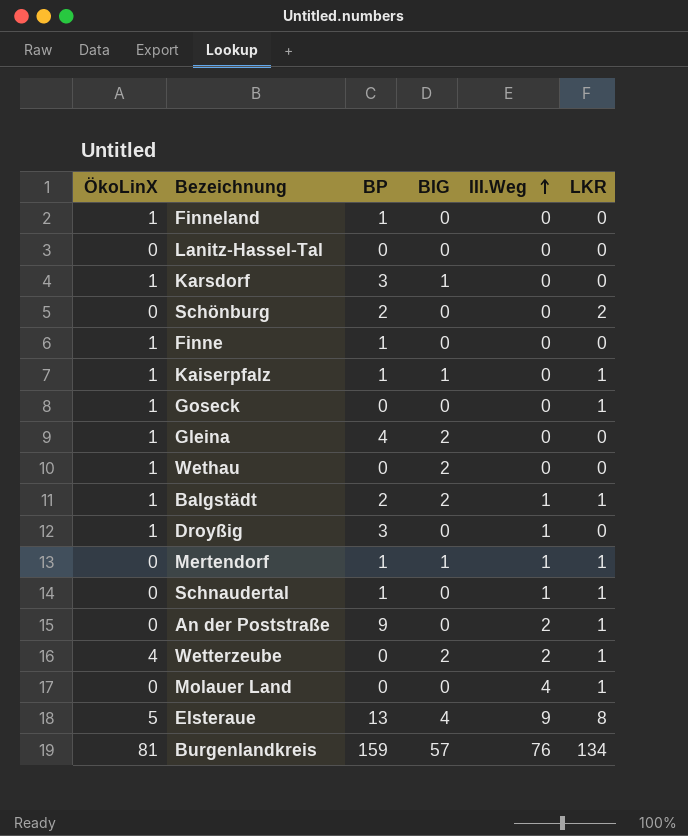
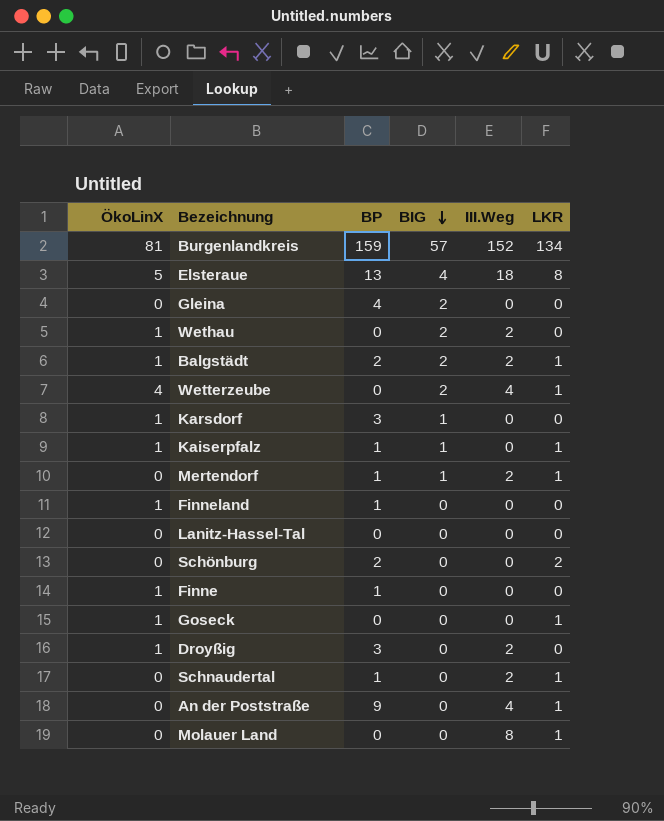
row order: III.Weg ascending -> BIG descending
Burgenlandkreis | III.Weg: 76 -> 152
Elsteraue | III.Weg: 9 -> 18
Gleina | ÖkoLinX: 1 -> 0
Wethau | III.Weg: 0 -> 2
Balgstädt | III.Weg: 1 -> 2
Wetterzeube | III.Weg: 2 -> 4
Mertendorf | III.Weg: 1 -> 2
Droyßig | III.Weg: 1 -> 2
Schnaudertal | III.Weg: 1 -> 2
An der Poststraße | III.Weg: 2 -> 4
Molauer Land | III.Weg: 4 -> 8

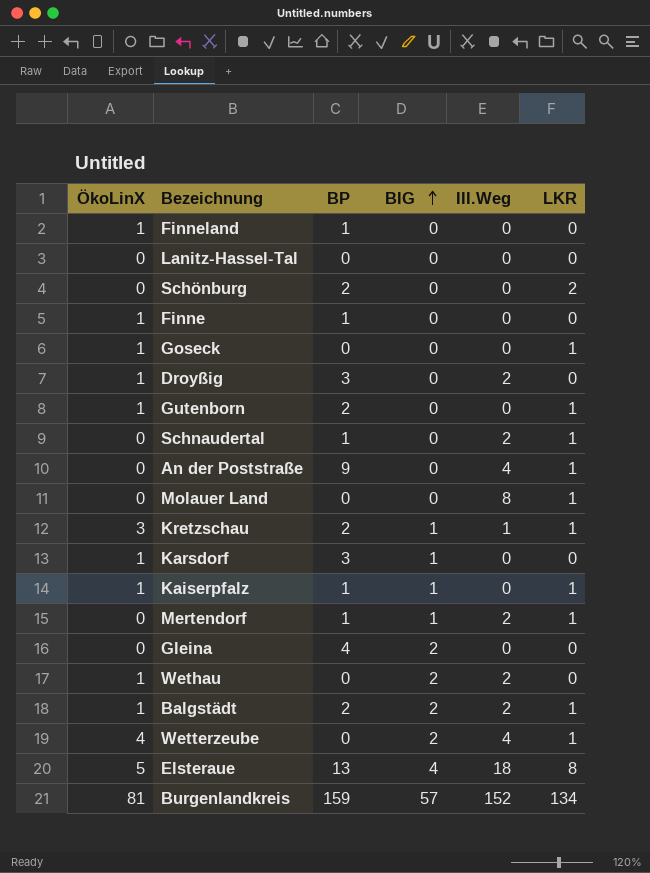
row order: BIG descending -> BIG ascending
row Gutenborn: none -> 1 | 2 | 0 | 0 | 1
row Kretzschau: none -> 3 | 2 | 1 | 1 | 1

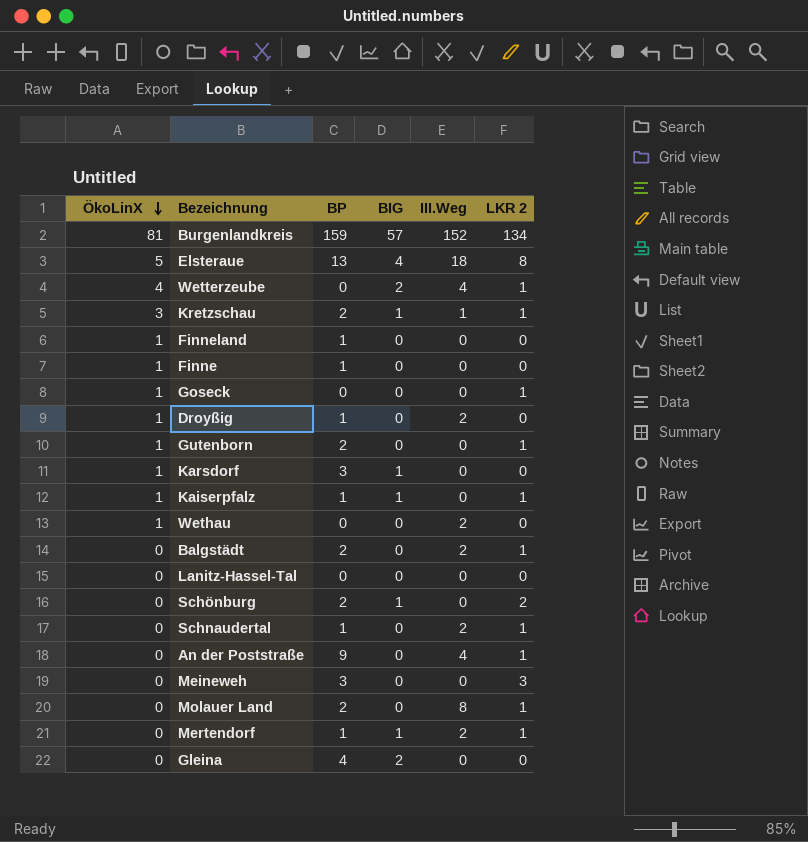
row order: BIG ascending -> ÖkoLinX descending
column name: LKR -> LKR 2
Droyßig | BP: 3 -> 1
Wethau | BIG: 2 -> 0
Balgstädt | ÖkoLinX: 1 -> 0
Balgstädt | BIG: 2 -> 0
Schönburg | BIG: 0 -> 1
row Meineweh: none -> 0 | 3 | 0 | 0 | 3
Molauer Land | BP: 0 -> 2

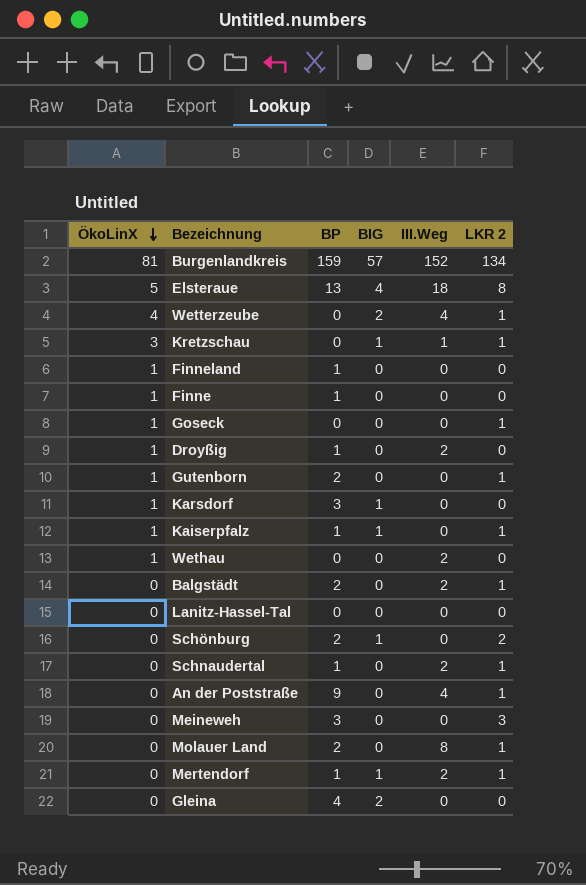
Kretzschau | BP: 2 -> 0

